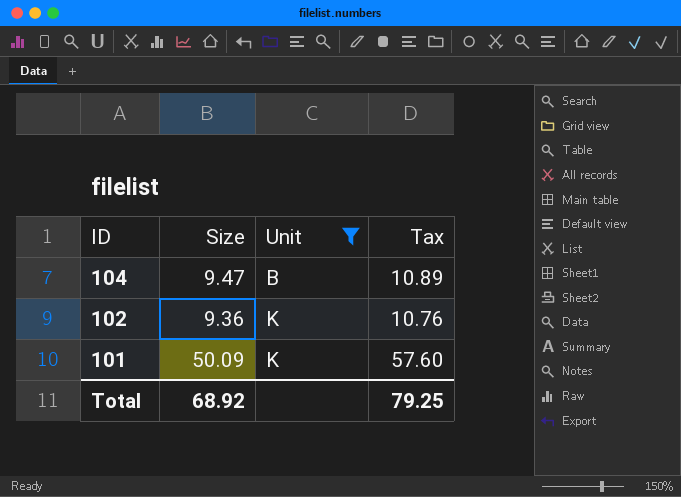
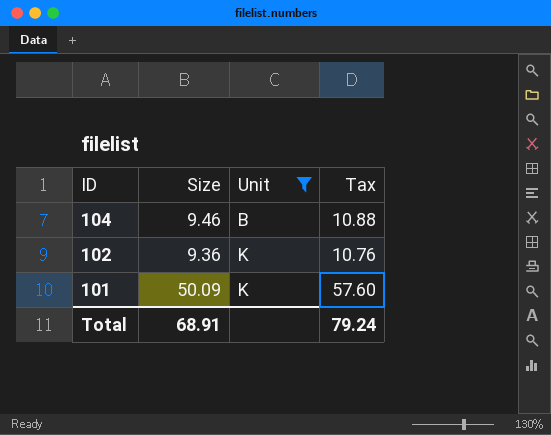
104 | Size: 9.47 -> 9.46
104 | Tax: 10.89 -> 10.88
Total | Size: 68.92 -> 68.91
Total | Tax: 79.25 -> 79.24

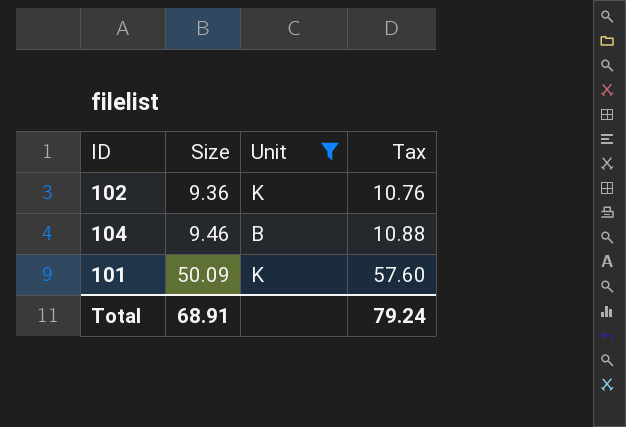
row order: ID descending -> Size ascending

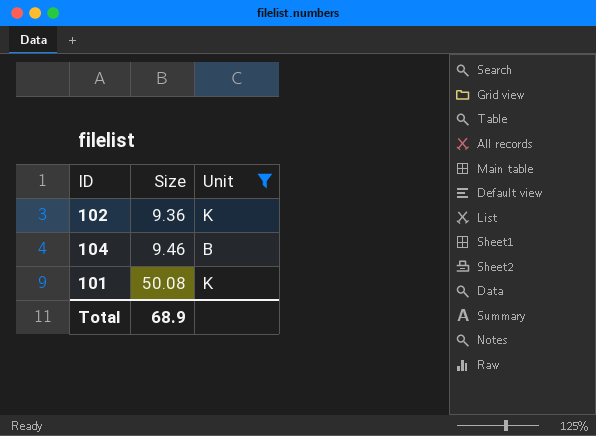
column Tax | formula: [Size] * 1.15 -> none
101 | Size: 50.09 -> 50.08
Total | Size: 68.91 -> 68.9

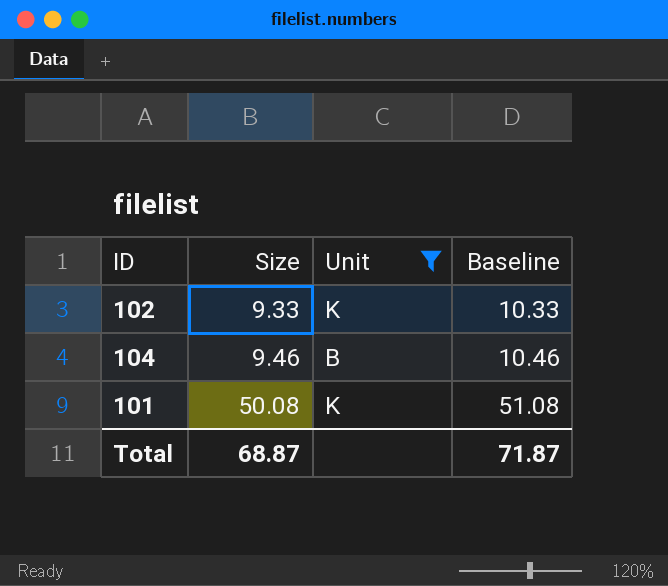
column Baseline | formula: none -> [Size] + 1
102 | Size: 9.36 -> 9.33
Total | Size: 68.9 -> 68.87

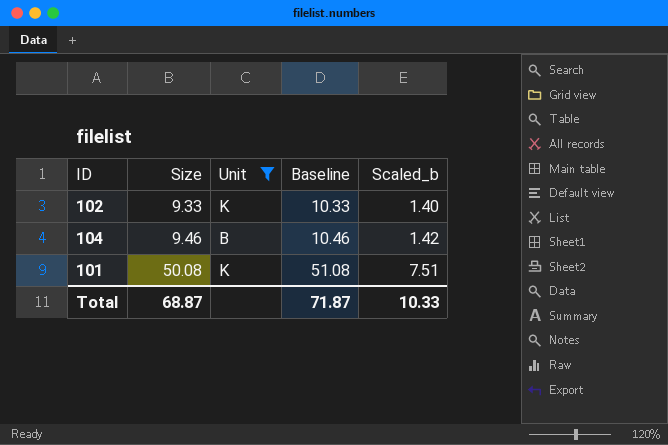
column Scaled_b | formula: none -> [Size] * 0.15

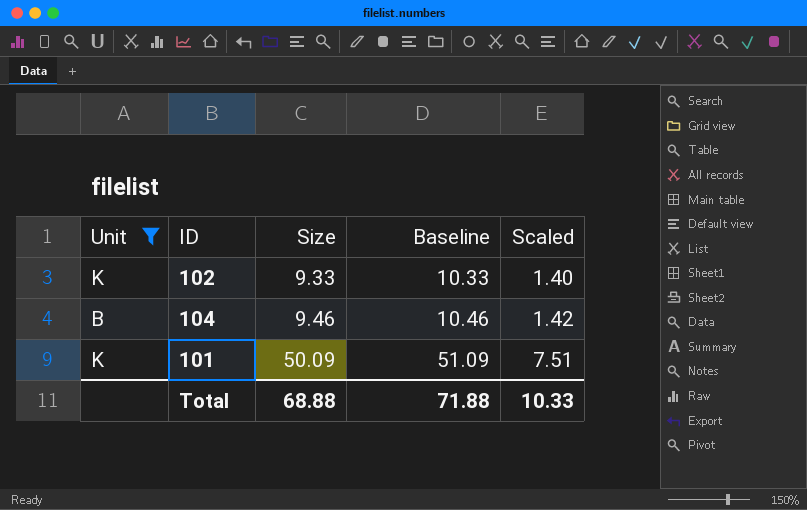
column Unit | position: 3 -> 1
column name: Scaled_b -> Scaled
101 | Size: 50.08 -> 50.09
101 | Baseline: 51.08 -> 51.09
Total | Size: 68.87 -> 68.88
Total | Baseline: 71.87 -> 71.88

